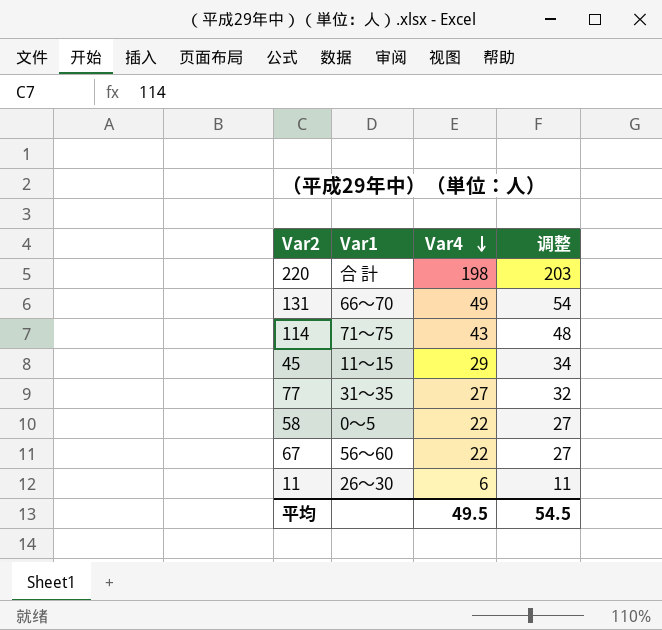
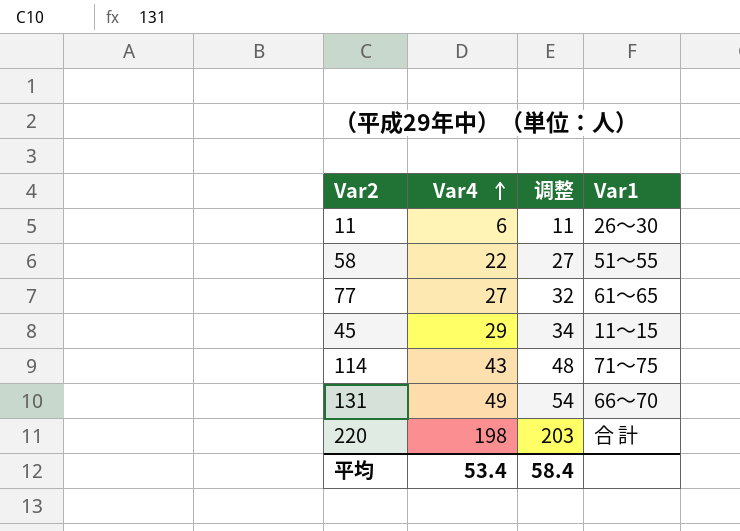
row order: Var4 descending -> Var4 ascending
column Var1 | position: 2 -> 4
row 67: 56～60 | 22 | 27 -> none
58 | Var1: 0～5 -> 51～55
77 | Var1: 31～35 -> 61～65
平均 | Var4: 49.5 -> 53.4
平均 | 调整: 54.5 -> 58.4

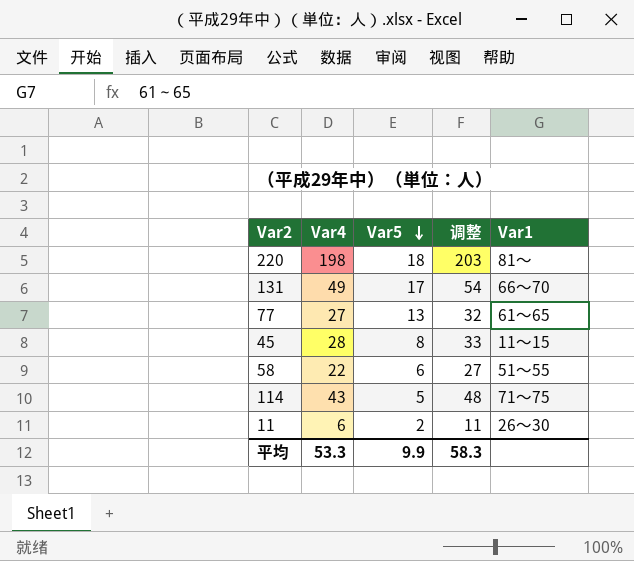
row order: Var4 ascending -> Var5 descending
column Var5 | position: none -> 3
220 | Var1: 合 計 -> 81～
45 | Var4: 29 -> 28
45 | 调整: 34 -> 33
平均 | Var4: 53.4 -> 53.3
平均 | 调整: 58.4 -> 58.3

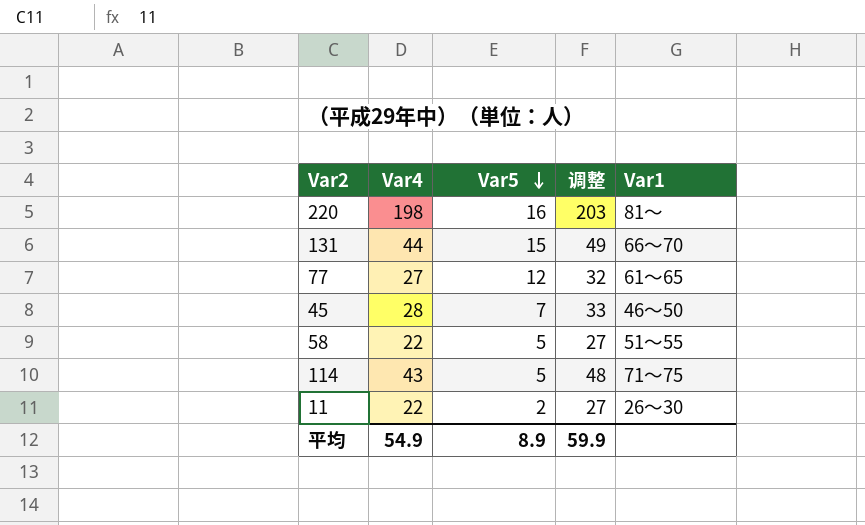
220 | Var5: 18 -> 16
131 | Var4: 49 -> 44
131 | Var5: 17 -> 15
131 | 调整: 54 -> 49
77 | Var5: 13 -> 12
45 | Var5: 8 -> 7
45 | Var1: 11～15 -> 46～50
58 | Var5: 6 -> 5
11 | Var4: 6 -> 22
11 | 调整: 11 -> 27
平均 | Var4: 53.3 -> 54.9
平均 | Var5: 9.9 -> 8.9
平均 | 调整: 58.3 -> 59.9

